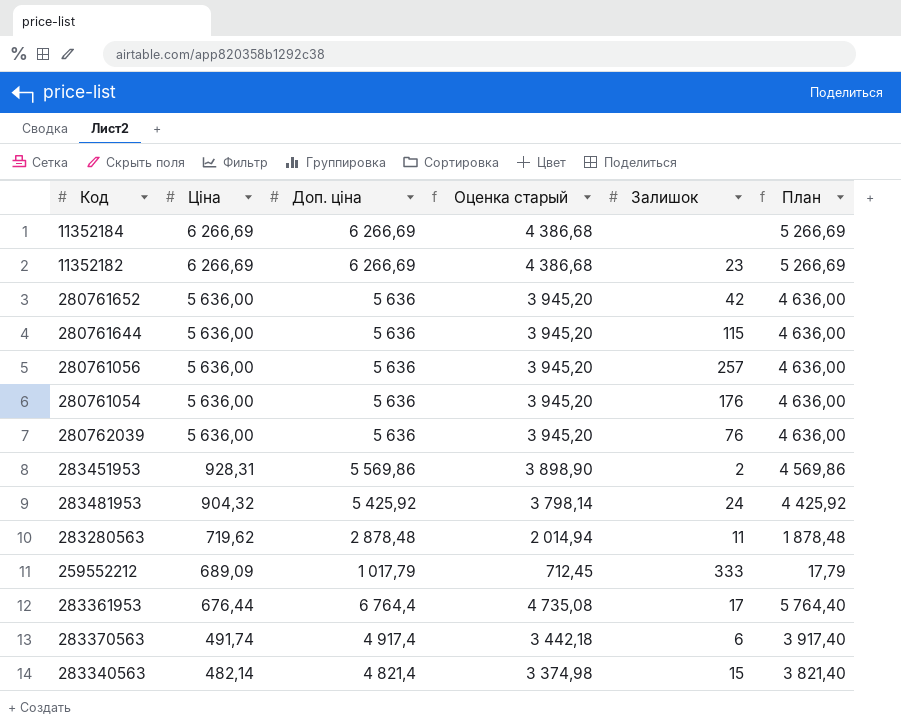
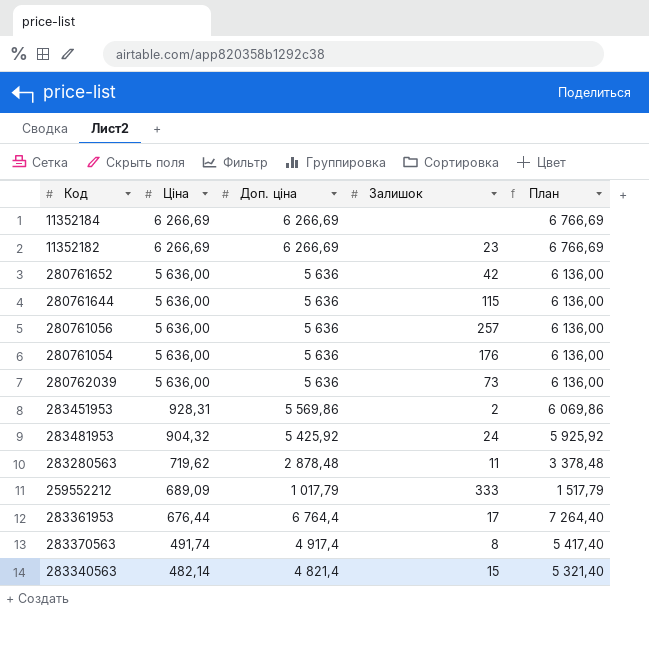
column Оценка старый | formula: [Доп. ціна] * 0,7 -> none
column План | formula: [Доп. ціна] - 1000 -> [Доп. ціна] + 500
280762039 | Залишок: 76 -> 73
283370563 | Залишок: 6 -> 8

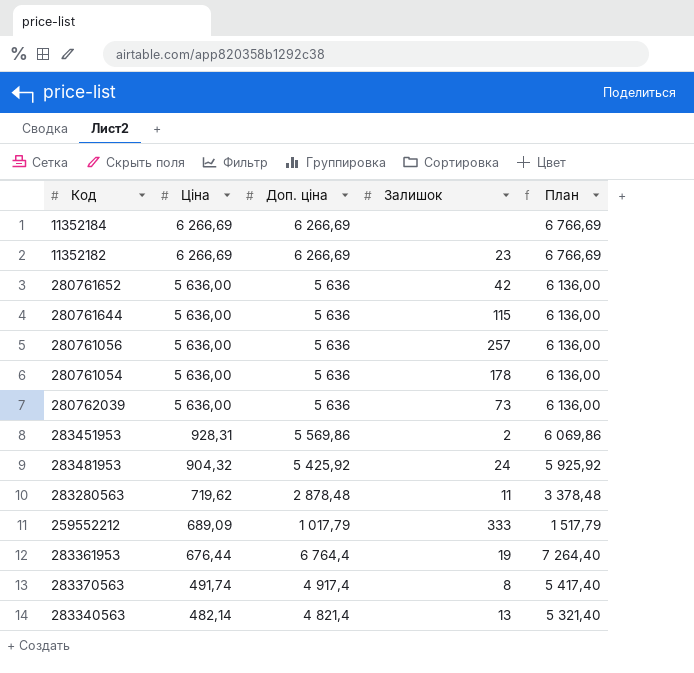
280761054 | Залишок: 176 -> 178
283361953 | Залишок: 17 -> 19
283340563 | Залишок: 15 -> 13

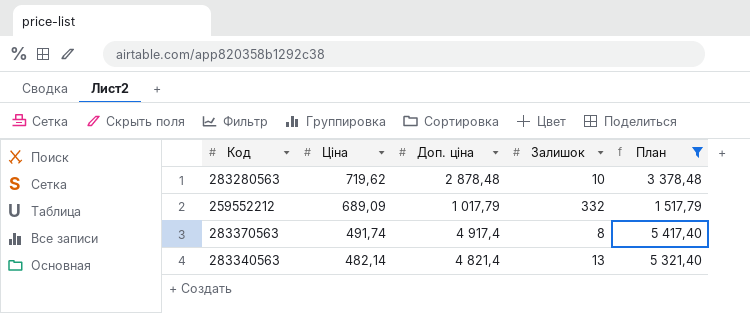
filter: none -> План <= 5 417,40
283280563 | Залишок: 11 -> 10
259552212 | Залишок: 333 -> 332

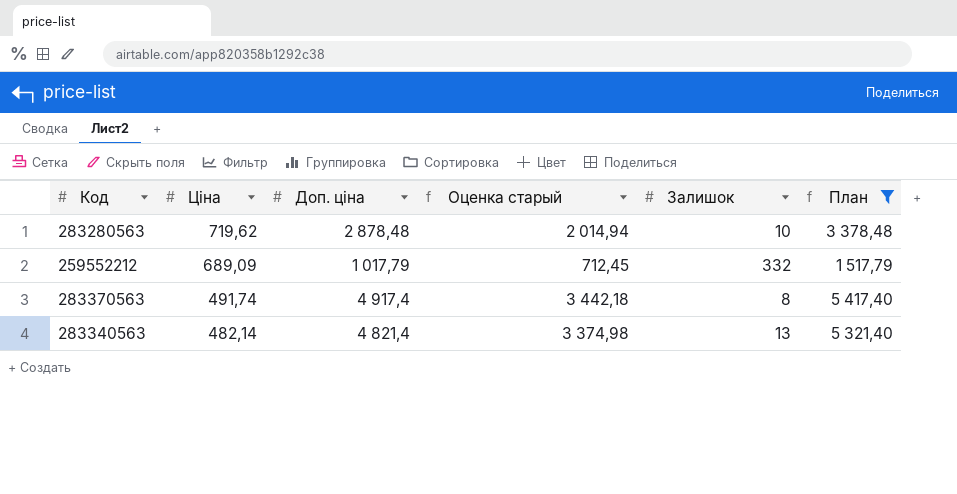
column Оценка старый | formula: none -> [Доп. ціна] * 0,7

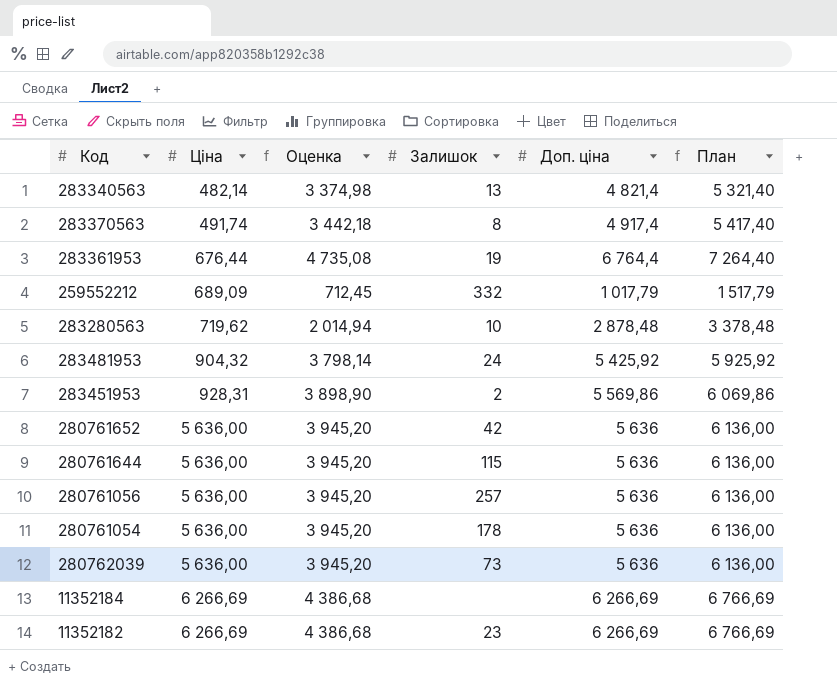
filter: План <= 5 417,40 -> none
row order: Ціна descending -> Ціна ascending
column name: Оценка старый -> Оценка
column Доп. ціна | position: 3 -> 5

